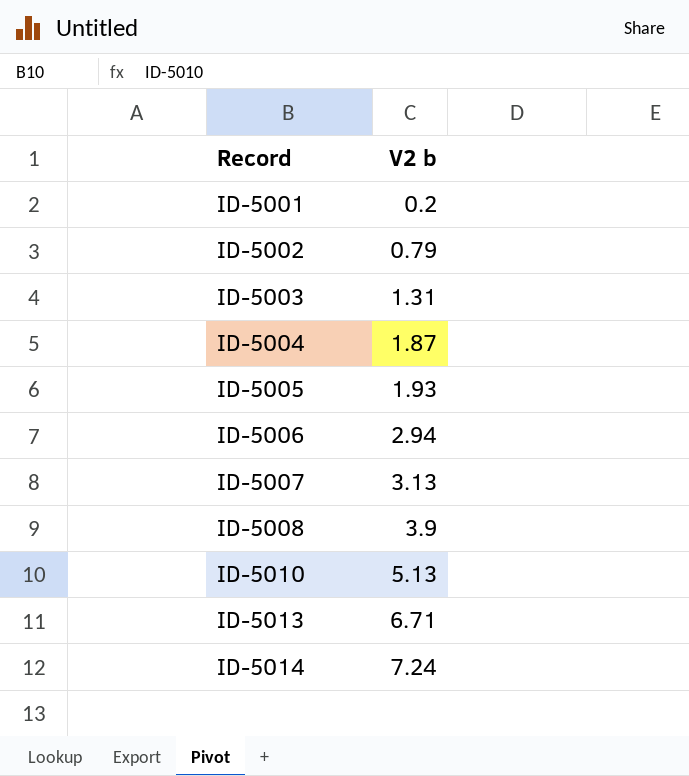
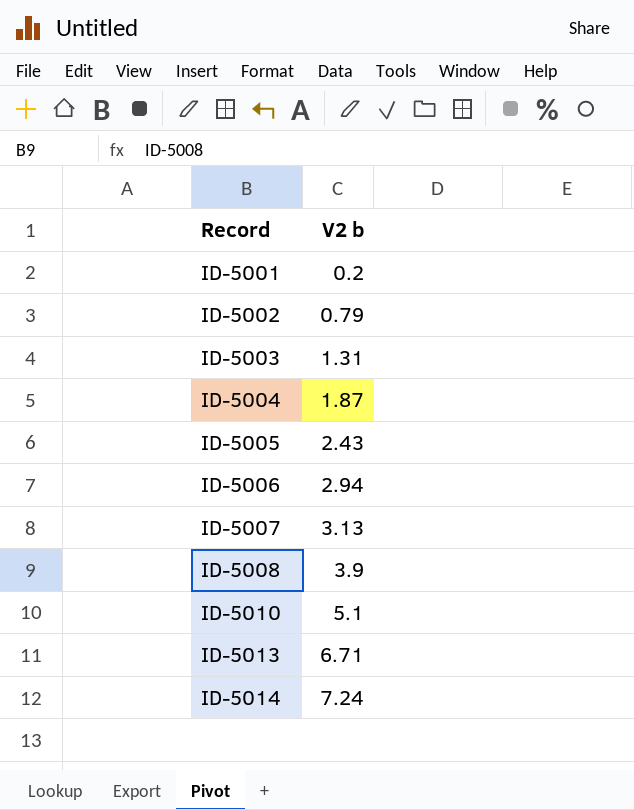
ID-5005 | V2 b: 1.93 -> 2.43
ID-5010 | V2 b: 5.13 -> 5.1

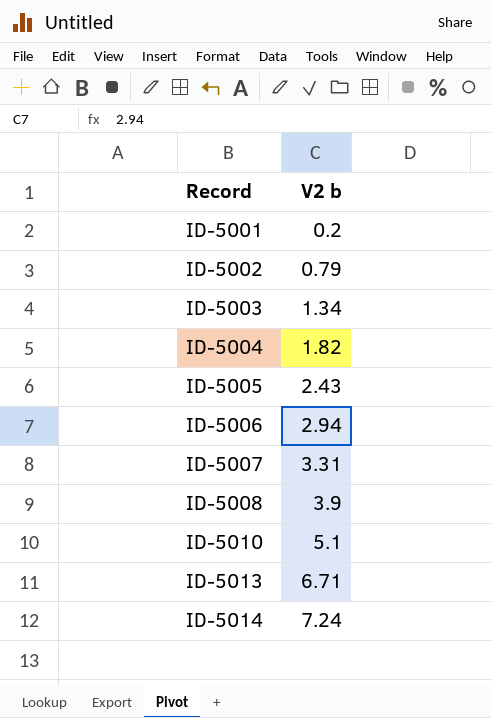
ID-5003 | V2 b: 1.31 -> 1.34
ID-5004 | V2 b: 1.87 -> 1.82
ID-5007 | V2 b: 3.13 -> 3.31

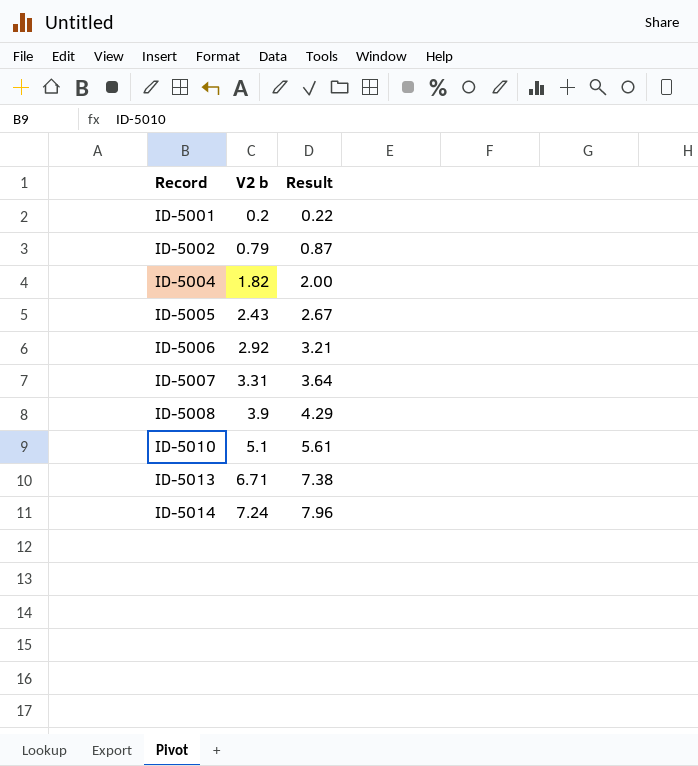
column Result | formula: none -> [V2 b] * 1.1
row ID-5003: 1.34 -> none
ID-5006 | V2 b: 2.94 -> 2.92

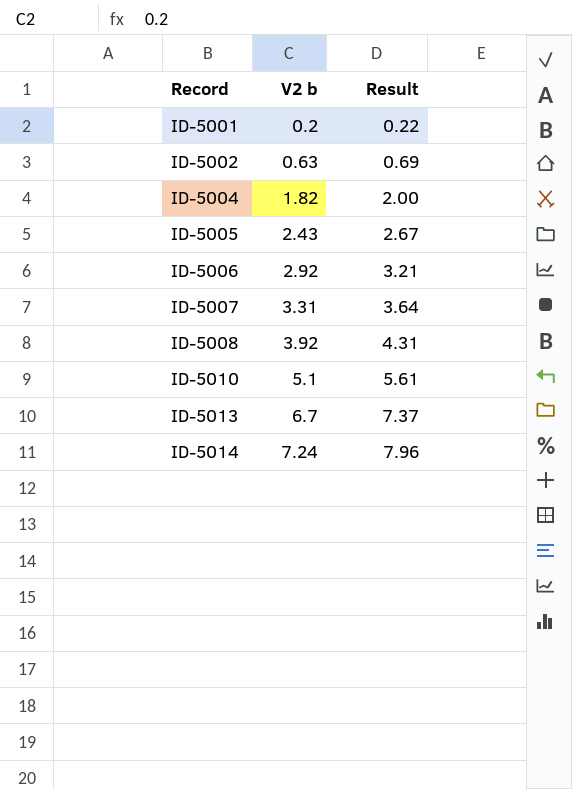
ID-5002 | V2 b: 0.79 -> 0.63
ID-5002 | Result: 0.87 -> 0.69
ID-5008 | V2 b: 3.9 -> 3.92
ID-5008 | Result: 4.29 -> 4.31
ID-5013 | V2 b: 6.71 -> 6.7
ID-5013 | Result: 7.38 -> 7.37

